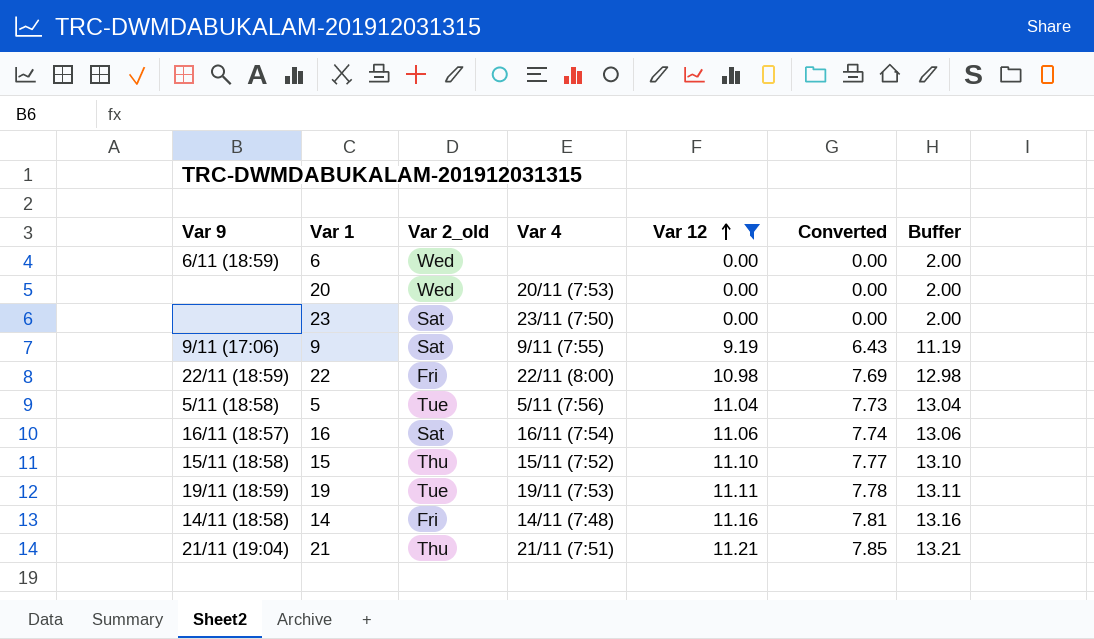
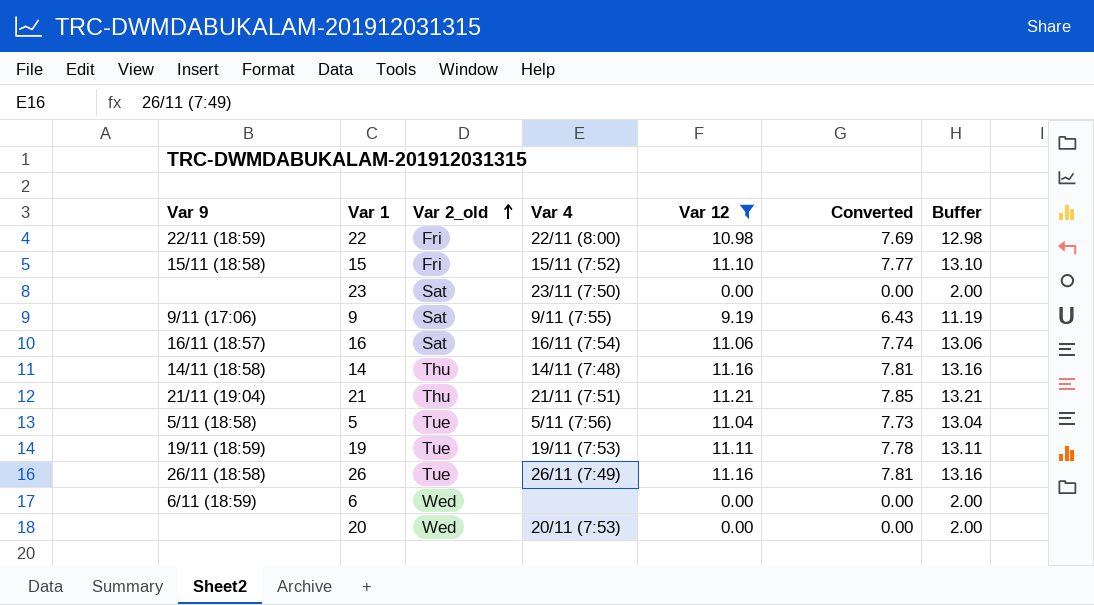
row order: Var 12 ascending -> Var 2_old ascending
15 | Var 2_old: Thu -> Fri
14 | Var 2_old: Fri -> Thu
row 26: none -> 26/11 (18:58) | Tue | 26/11 (7:49) | 11.16 | 7.81 | 13.16

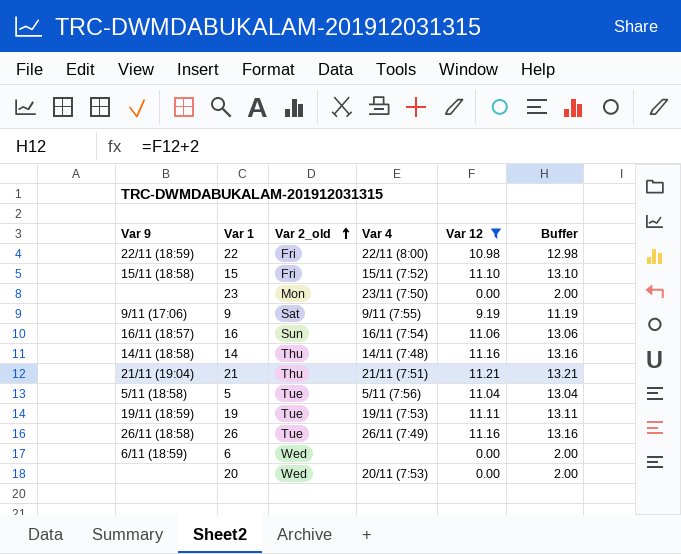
column Converted | formula: [Var 12] * 0.7 -> none
23 | Var 2_old: Sat -> Mon
16 | Var 2_old: Sat -> Sun

